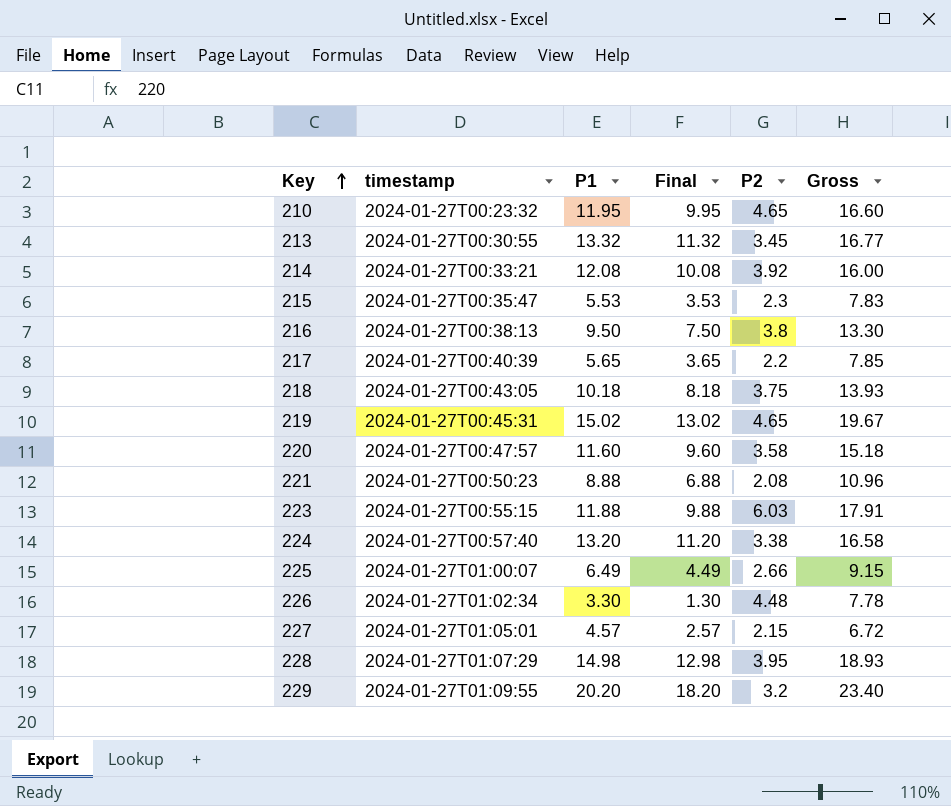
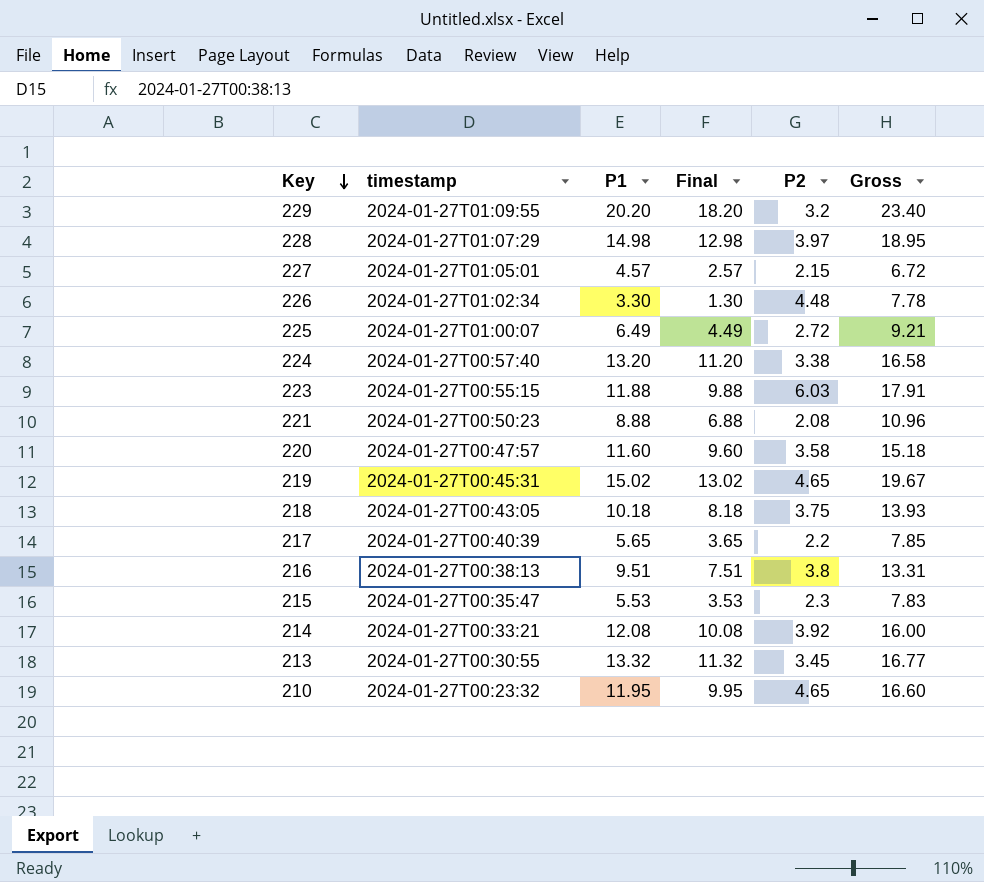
row order: Key ascending -> Key descending
228 | P2: 3.95 -> 3.97
228 | Gross: 18.93 -> 18.95
225 | P2: 2.66 -> 2.72
225 | Gross: 9.15 -> 9.21
216 | P1: 9.50 -> 9.51
216 | Final: 7.50 -> 7.51
216 | Gross: 13.30 -> 13.31

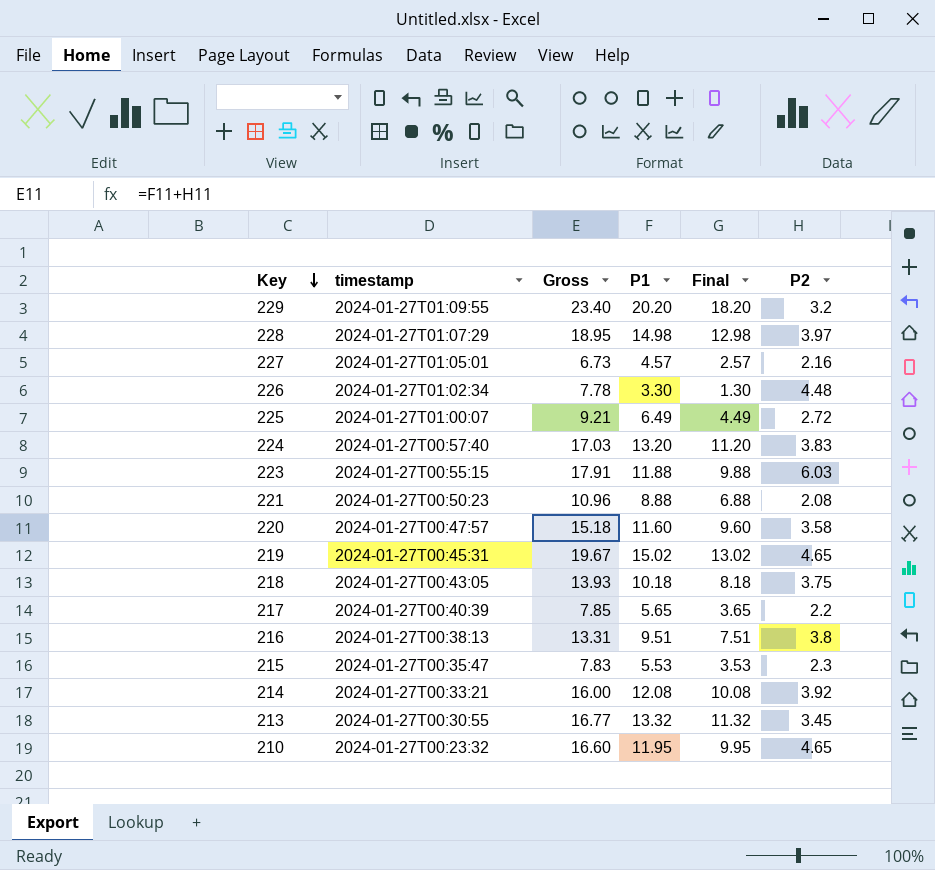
column Gross | position: 6 -> 3
227 | Gross: 6.72 -> 6.73
227 | P2: 2.15 -> 2.16
224 | Gross: 16.58 -> 17.03
224 | P2: 3.38 -> 3.83

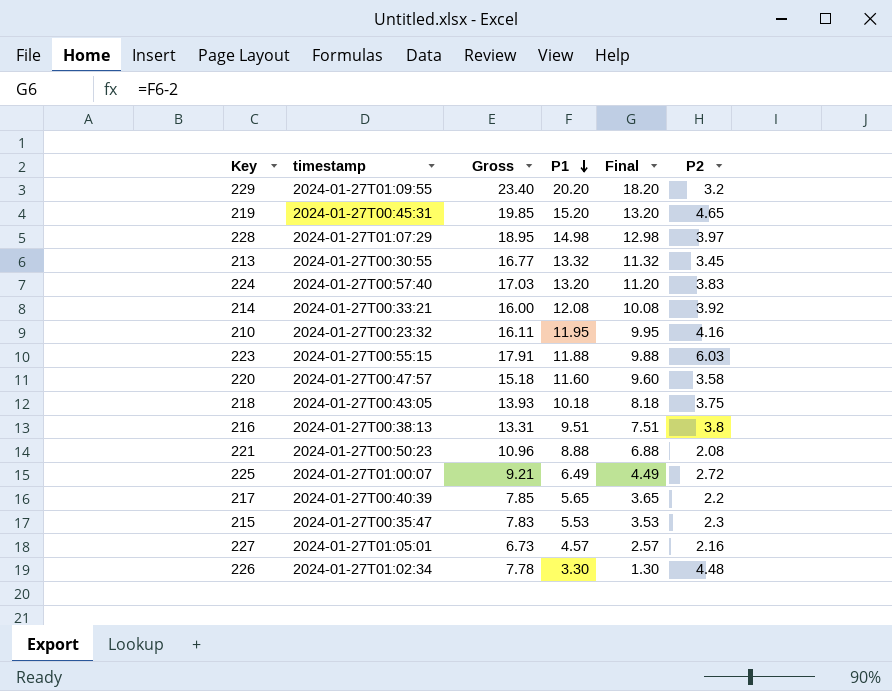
row order: Key descending -> P1 descending
219 | Gross: 19.67 -> 19.85
219 | P1: 15.02 -> 15.20
219 | Final: 13.02 -> 13.20
210 | Gross: 16.60 -> 16.11
210 | P2: 4.65 -> 4.16

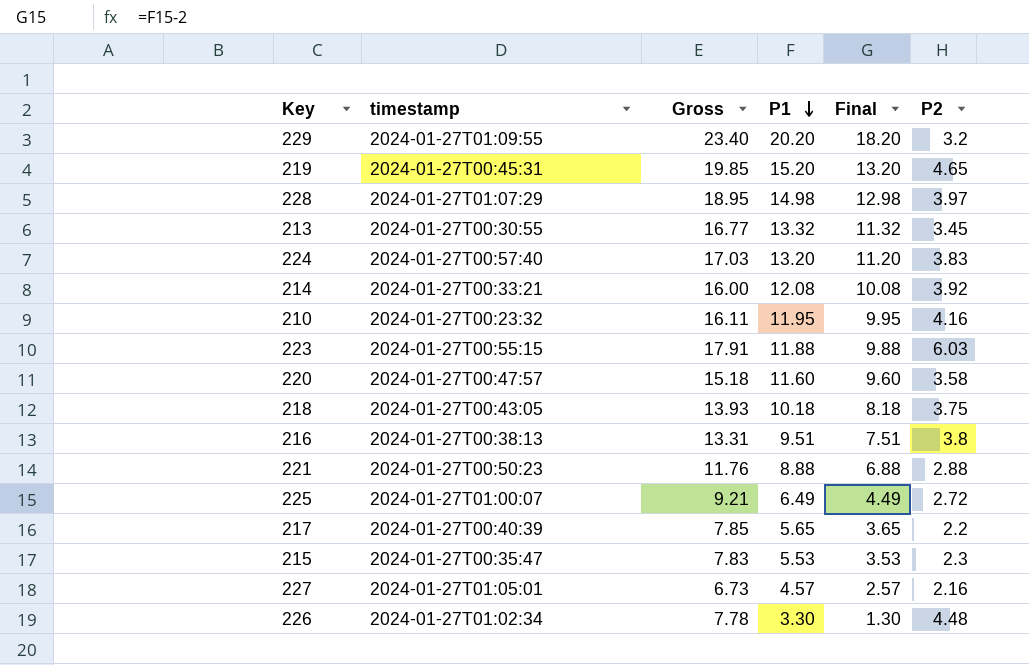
221 | Gross: 10.96 -> 11.76
221 | P2: 2.08 -> 2.88

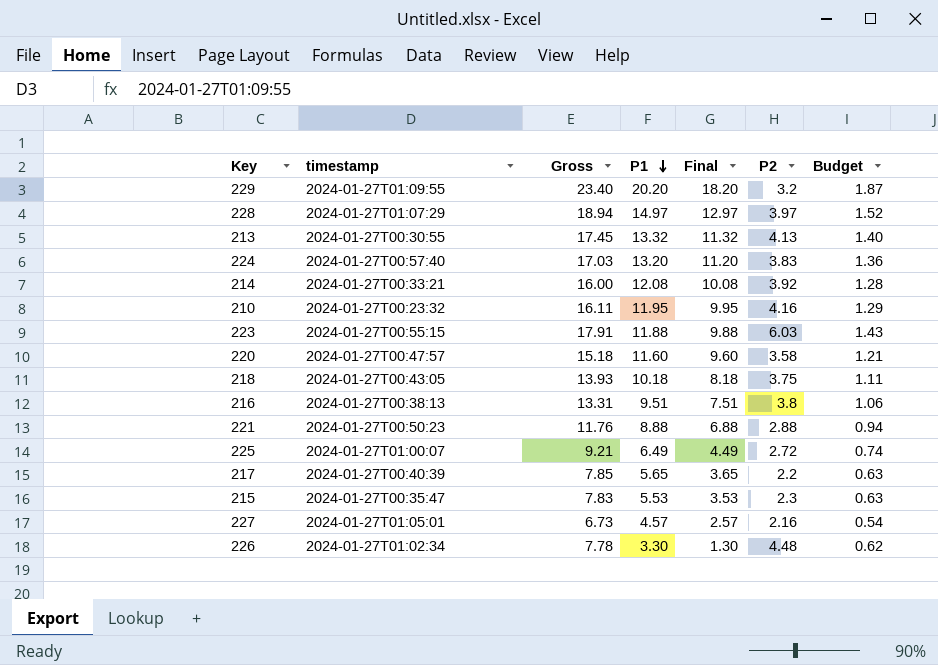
column Budget | formula: none -> [Gross] * 0.08
row 219: 2024-01-27T00:45:31 | 19.85 | 15.20 | 13.20 | 4.65 -> none
228 | Gross: 18.95 -> 18.94
228 | P1: 14.98 -> 14.97
228 | Final: 12.98 -> 12.97
213 | Gross: 16.77 -> 17.45
213 | P2: 3.45 -> 4.13

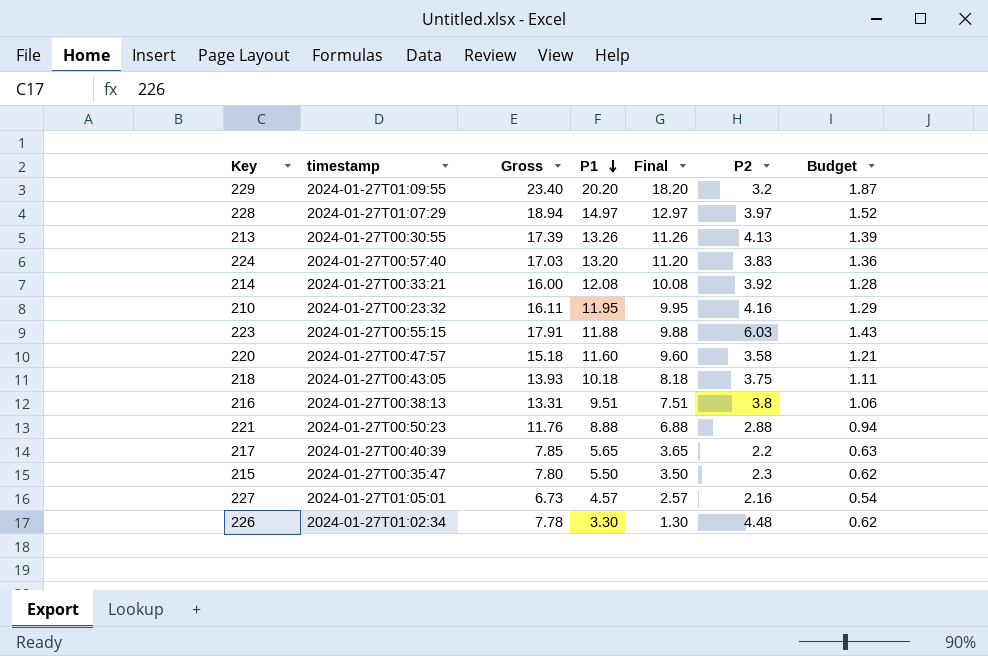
row 225: 2024-01-27T01:00:07 | 9.21 | 6.49 | 4.49 | 2.72 | 0.74 -> none
213 | Gross: 17.45 -> 17.39
213 | P1: 13.32 -> 13.26
213 | Final: 11.32 -> 11.26
213 | Budget: 1.40 -> 1.39
215 | Gross: 7.83 -> 7.80
215 | P1: 5.53 -> 5.50
215 | Final: 3.53 -> 3.50
215 | Budget: 0.63 -> 0.62

